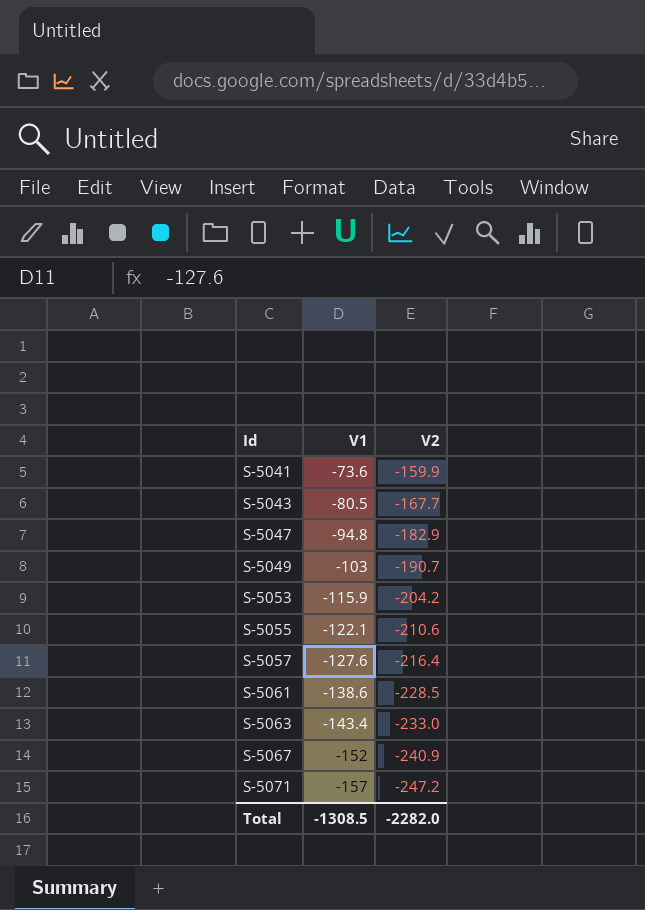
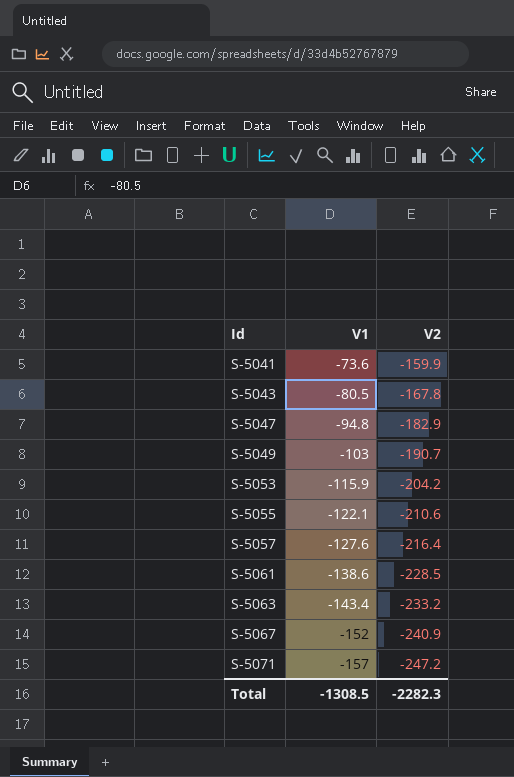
S-5043 | V2: -167.7 -> -167.8
S-5063 | V2: -233.0 -> -233.2
Total | V2: -2282.0 -> -2282.3

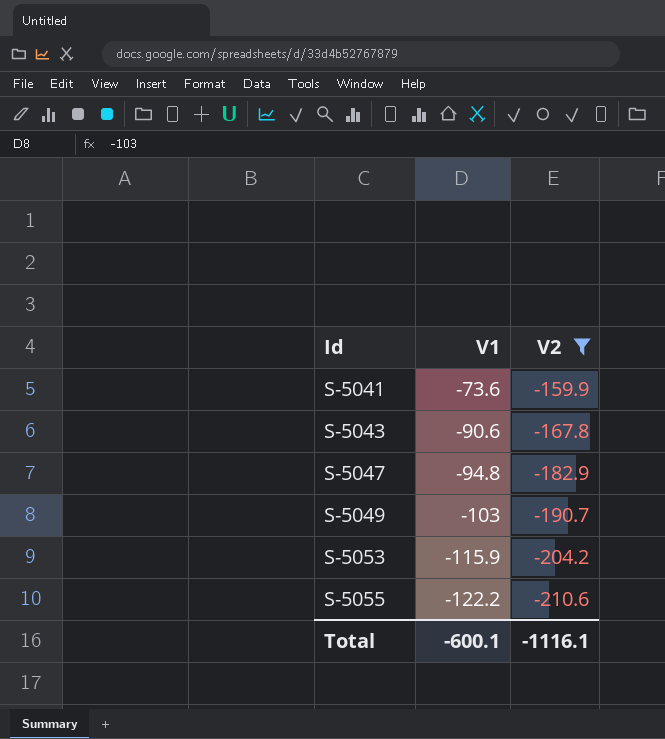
filter: none -> V2 >= -210.6
S-5043 | V1: -80.5 -> -90.6
S-5055 | V1: -122.1 -> -122.2
Total | V1: -1308.5 -> -600.1
Total | V2: -2282.3 -> -1116.1

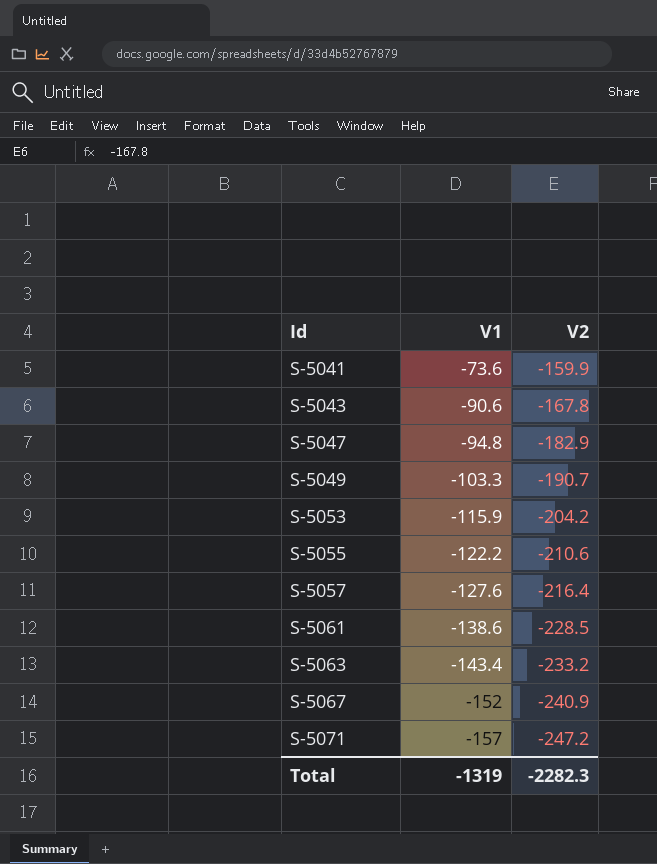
filter: V2 >= -210.6 -> none
S-5049 | V1: -103 -> -103.3
Total | V1: -600.1 -> -1319
Total | V2: -1116.1 -> -2282.3

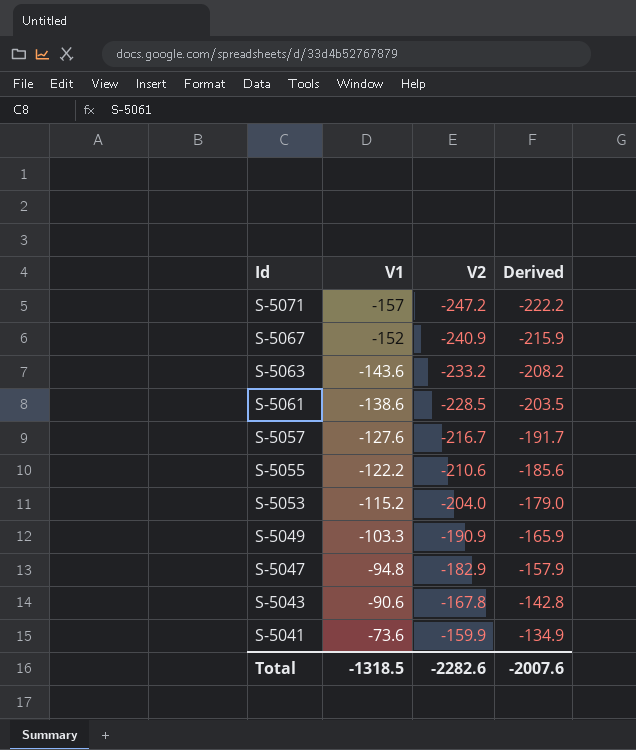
row order: Id ascending -> Id descending
column Derived | formula: none -> [V2] + 25
S-5063 | V1: -143.4 -> -143.6
S-5057 | V2: -216.4 -> -216.7
S-5053 | V1: -115.9 -> -115.2
S-5053 | V2: -204.2 -> -204.0
S-5049 | V2: -190.7 -> -190.9
Total | V1: -1319 -> -1318.5
Total | V2: -2282.3 -> -2282.6

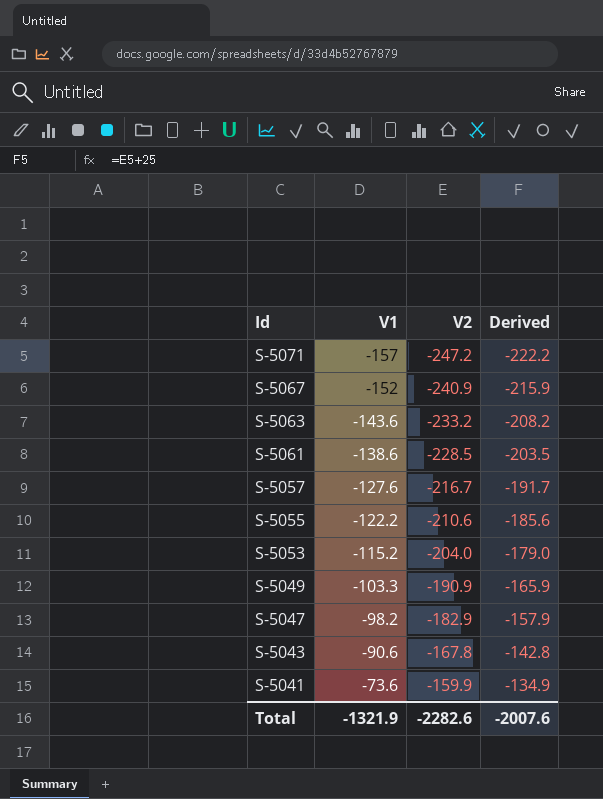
S-5047 | V1: -94.8 -> -98.2
Total | V1: -1318.5 -> -1321.9

